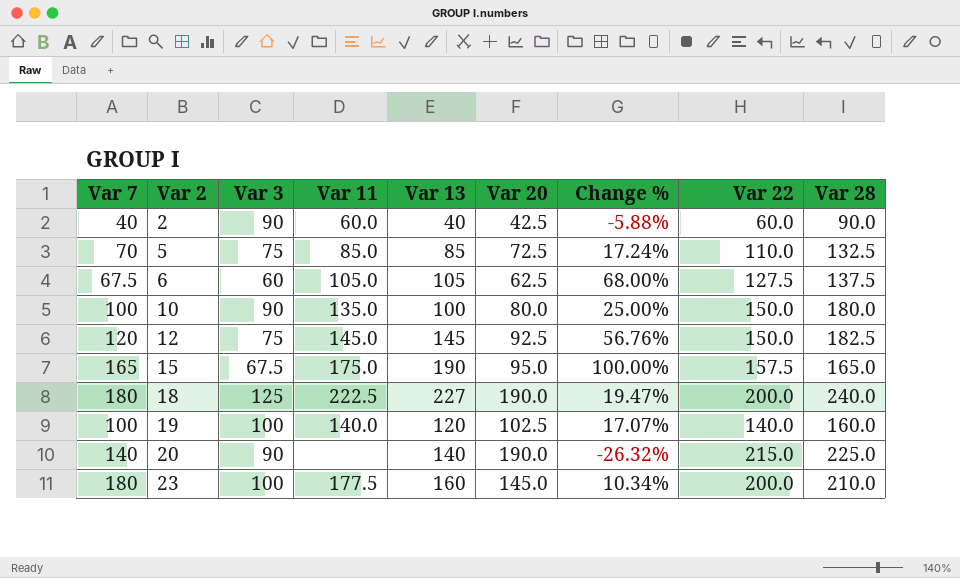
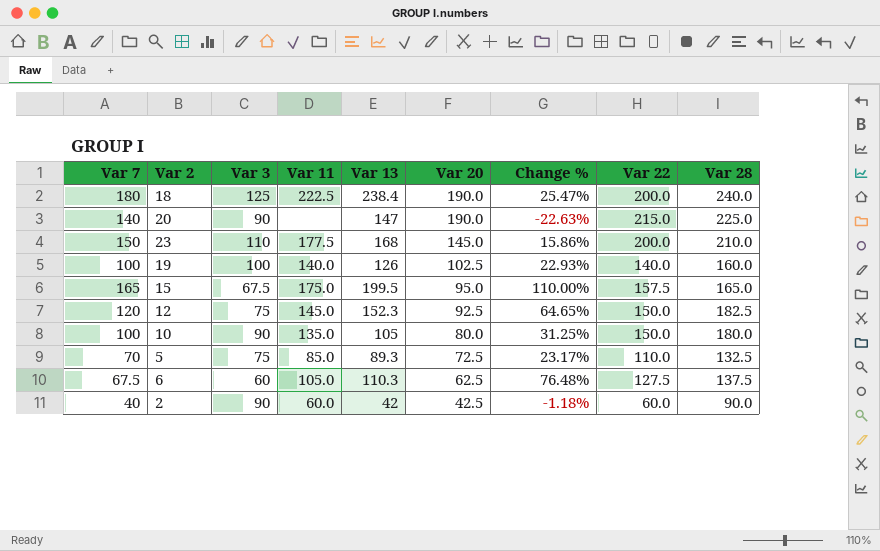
row order: Var 2 ascending -> Var 20 descending
18 | Var 13: 227 -> 238.4
18 | Change %: 19.47% -> 25.47%
20 | Var 13: 140 -> 147
20 | Change %: -26.32% -> -22.63%
23 | Var 7: 180 -> 150
23 | Var 3: 100 -> 110
23 | Var 13: 160 -> 168
23 | Change %: 10.34% -> 15.86%
19 | Var 13: 120 -> 126
19 | Change %: 17.07% -> 22.93%
15 | Var 13: 190 -> 199.5
15 | Change %: 100.00% -> 110.00%
12 | Var 13: 145 -> 152.3
12 | Change %: 56.76% -> 64.65%
10 | Var 13: 100 -> 105
10 | Change %: 25.00% -> 31.25%
5 | Var 13: 85 -> 89.3
5 | Change %: 17.24% -> 23.17%
6 | Var 13: 105 -> 110.3
6 | Change %: 68.00% -> 76.48%
2 | Var 13: 40 -> 42
2 | Change %: -5.88% -> -1.18%

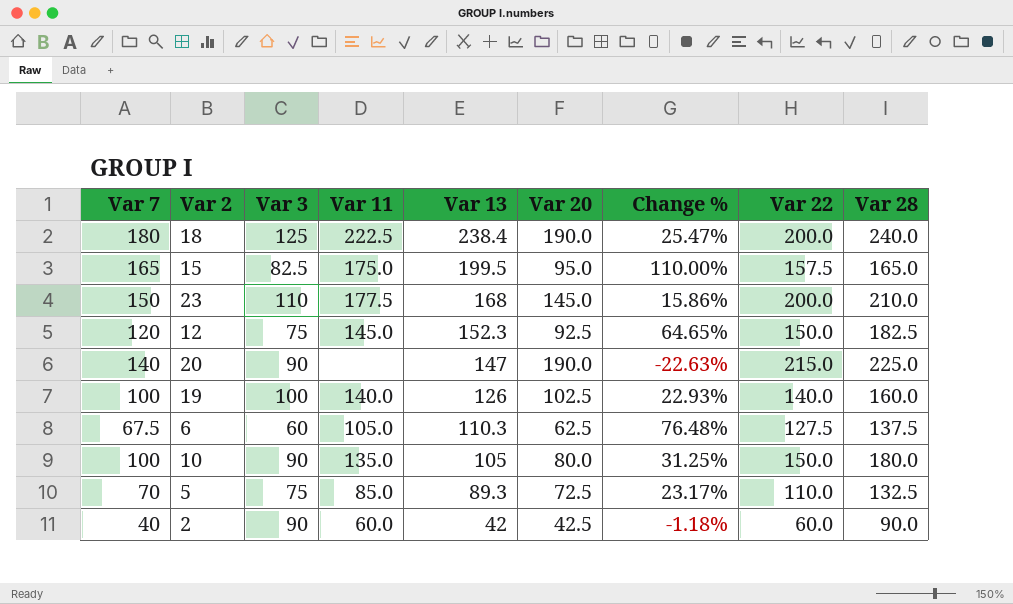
row order: Var 20 descending -> Var 13 descending
15 | Var 3: 67.5 -> 82.5

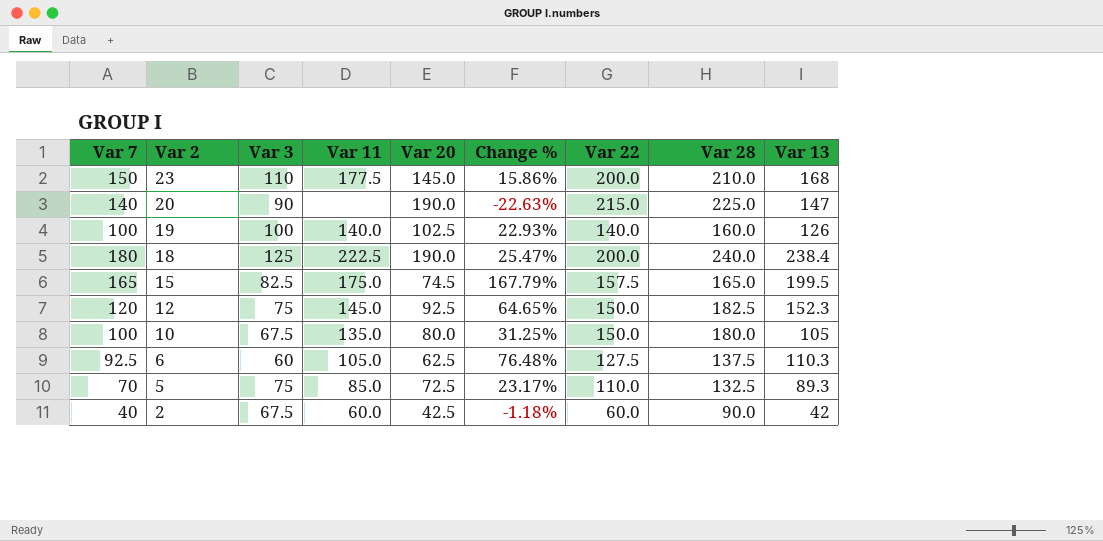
row order: Var 13 descending -> Var 2 descending
column Var 13 | position: 5 -> 9
15 | Var 20: 95.0 -> 74.5
15 | Change %: 110.00% -> 167.79%
10 | Var 3: 90 -> 67.5
6 | Var 7: 67.5 -> 92.5
2 | Var 3: 90 -> 67.5

